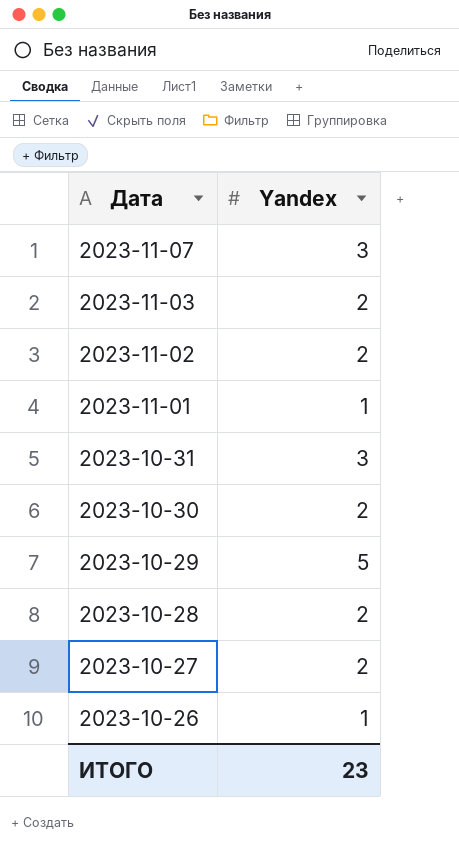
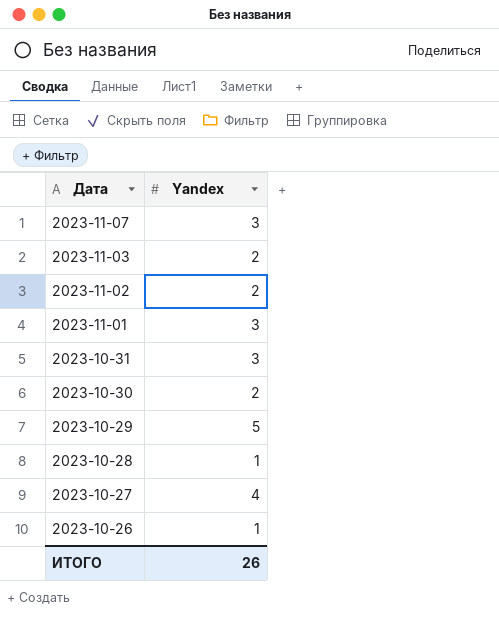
2023-11-01 | Yandex: 1 -> 3
2023-10-28 | Yandex: 2 -> 1
2023-10-27 | Yandex: 2 -> 4
ИТОГО | Yandex: 23 -> 26

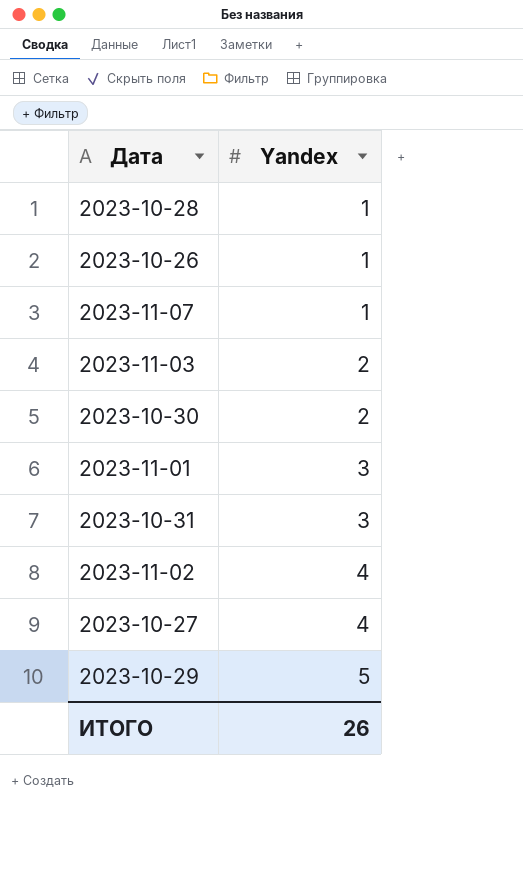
row order: Дата descending -> Yandex ascending
2023-11-07 | Yandex: 3 -> 1
2023-11-02 | Yandex: 2 -> 4

